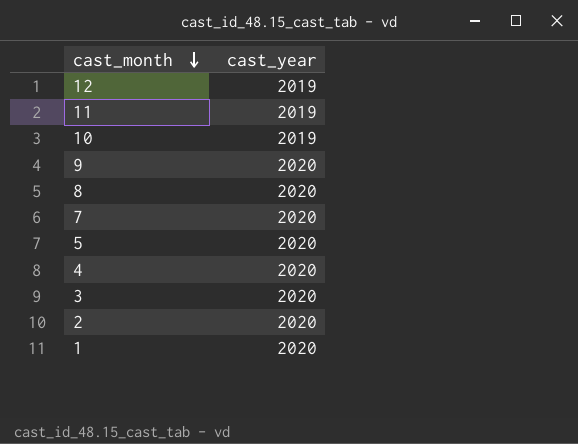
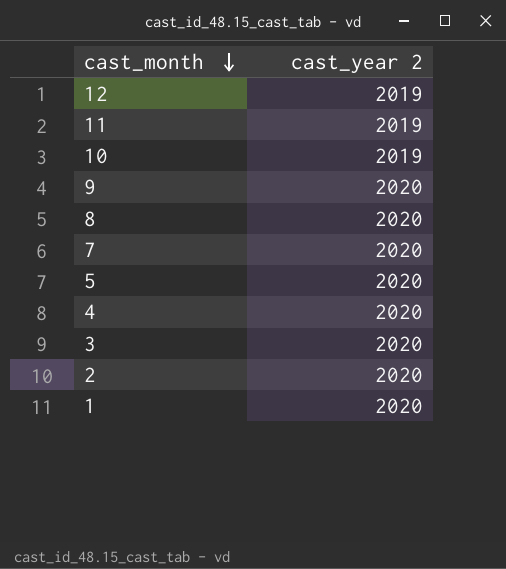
column name: cast_year -> cast_year 2

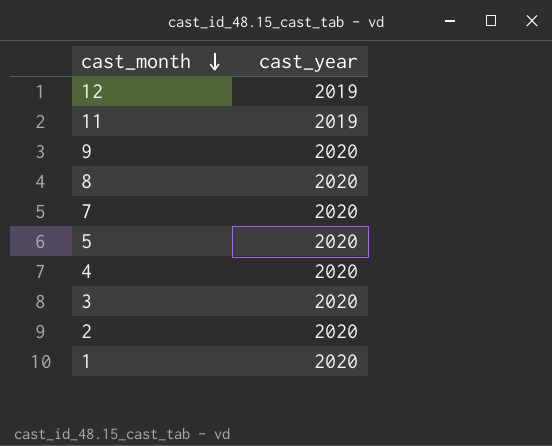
column name: cast_year 2 -> cast_year
row 10: 2019 -> none

